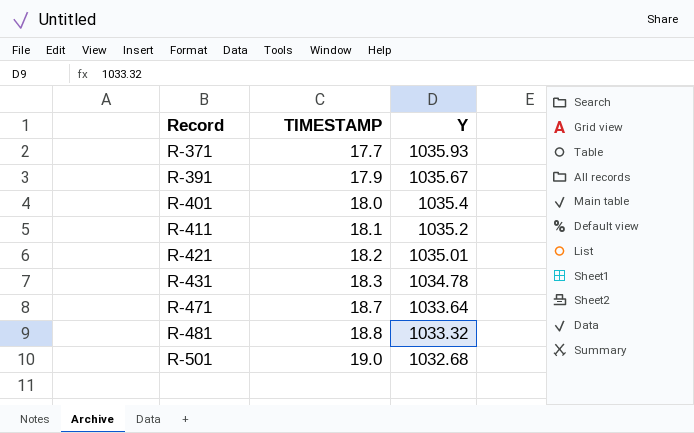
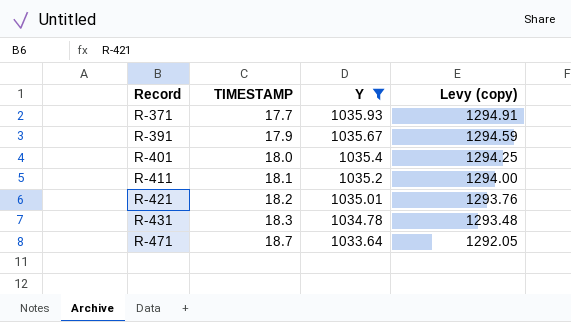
filter: none -> Y >= 1033.64
column Levy (copy) | formula: none -> [Y] * 1.25

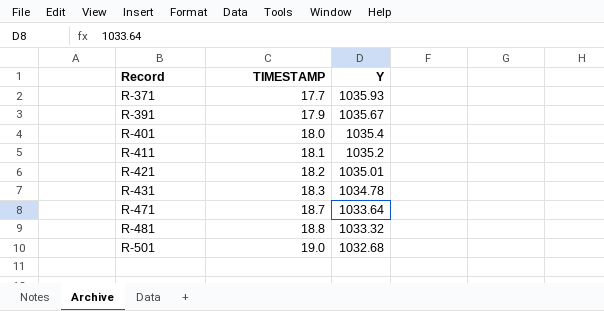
filter: Y >= 1033.64 -> none
column Levy (copy) | formula: [Y] * 1.25 -> none

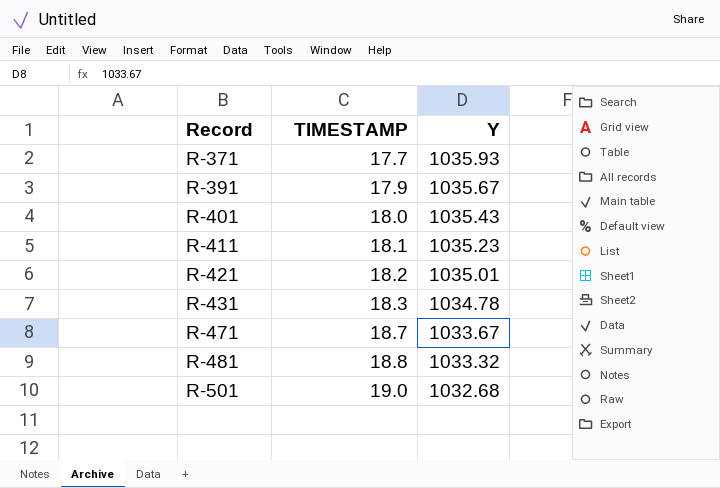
R-401 | Y: 1035.4 -> 1035.43
R-411 | Y: 1035.2 -> 1035.23
R-471 | Y: 1033.64 -> 1033.67

